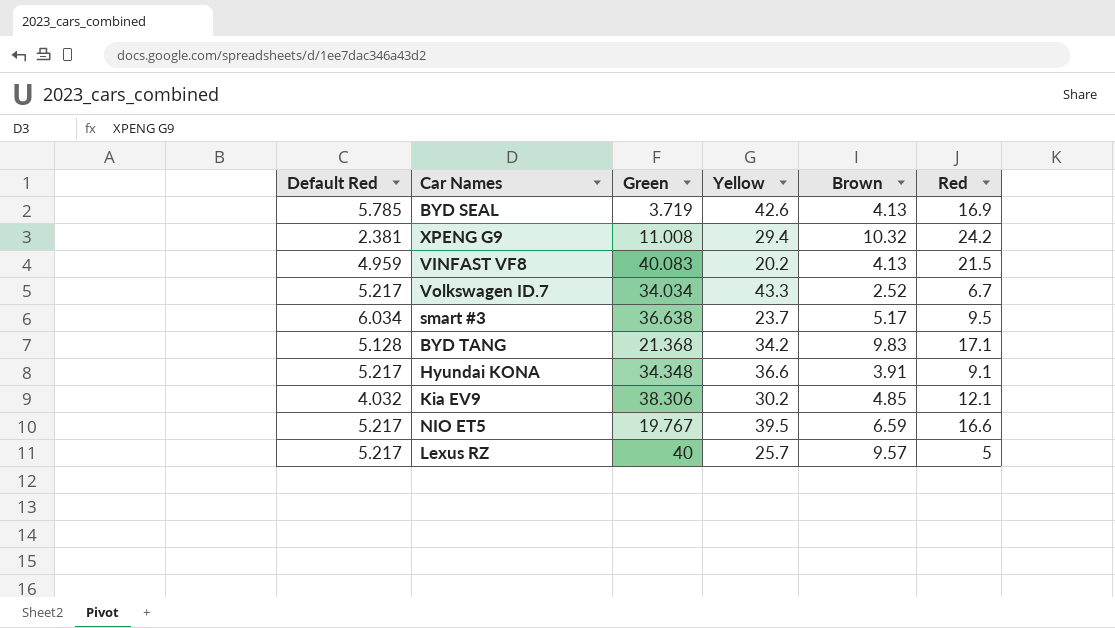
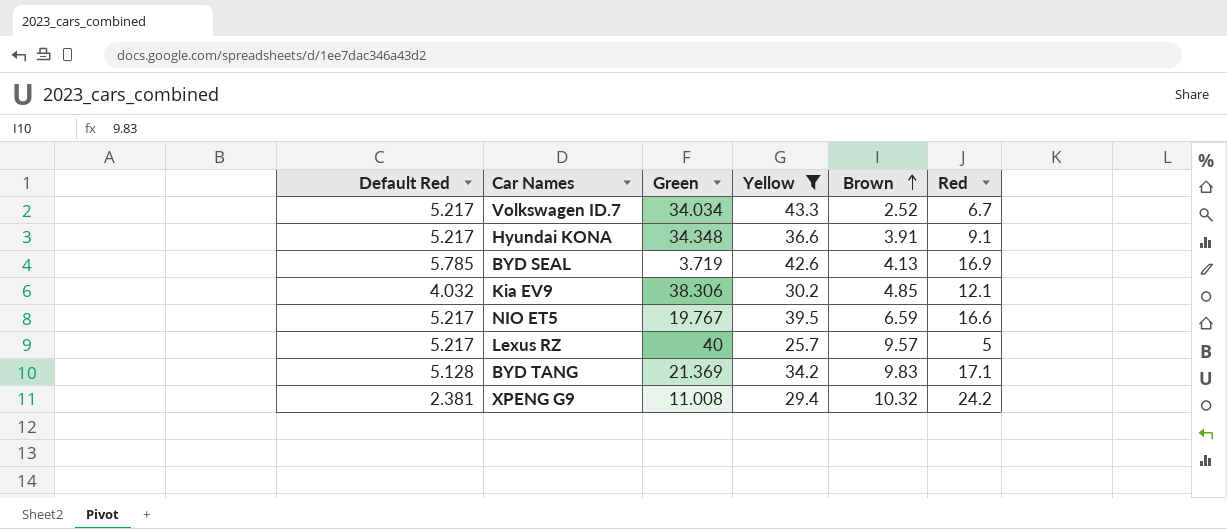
filter: none -> Yellow >= 25.7
row order: none -> Brown ascending
BYD TANG | Green: 21.368 -> 21.369

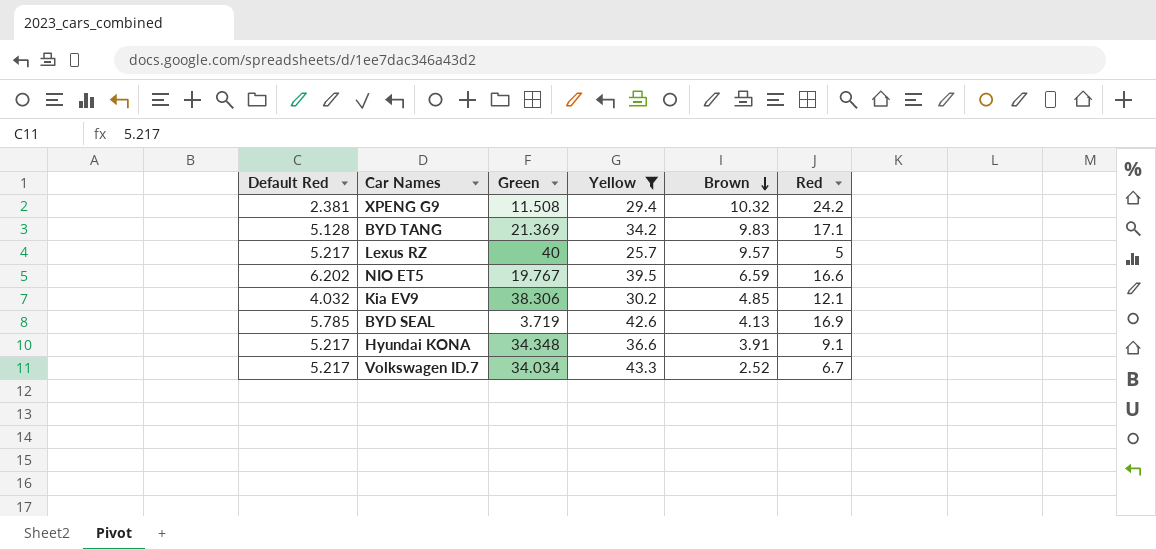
row order: Brown ascending -> Brown descending
XPENG G9 | Green: 11.008 -> 11.508
NIO ET5 | Default Red: 5.217 -> 6.202

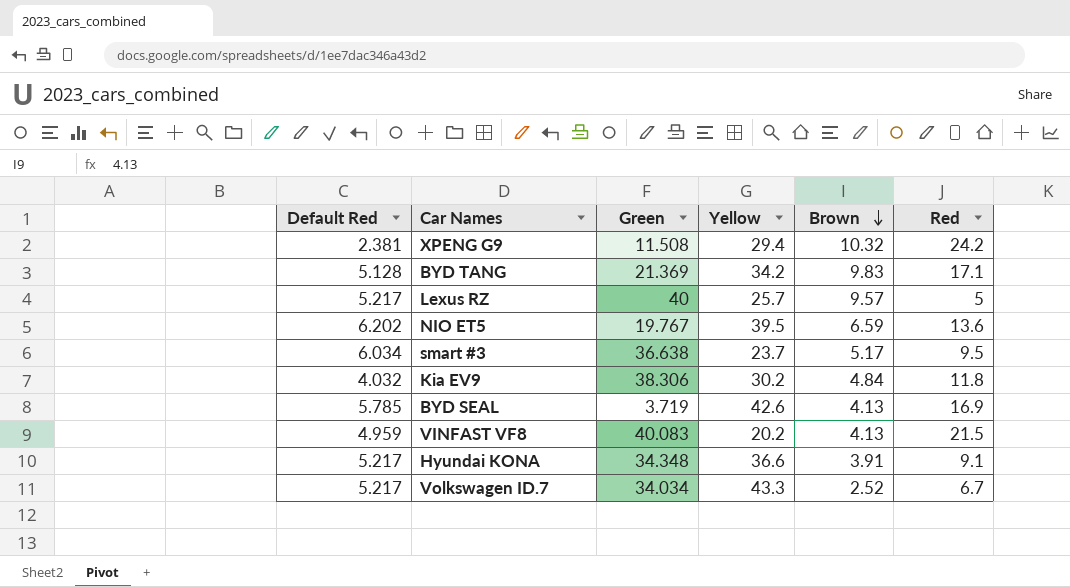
filter: Yellow >= 25.7 -> none
NIO ET5 | Red: 16.6 -> 13.6
Kia EV9 | Brown: 4.85 -> 4.84
Kia EV9 | Red: 12.1 -> 11.8

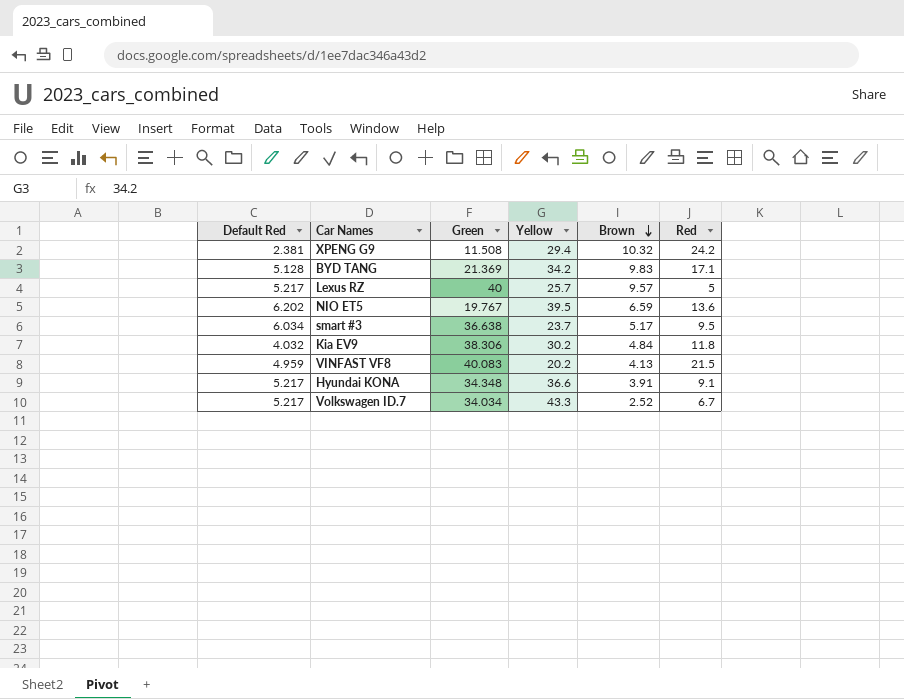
row BYD SEAL: 5.785 | 3.719 | 42.6 | 4.13 | 16.9 -> none

